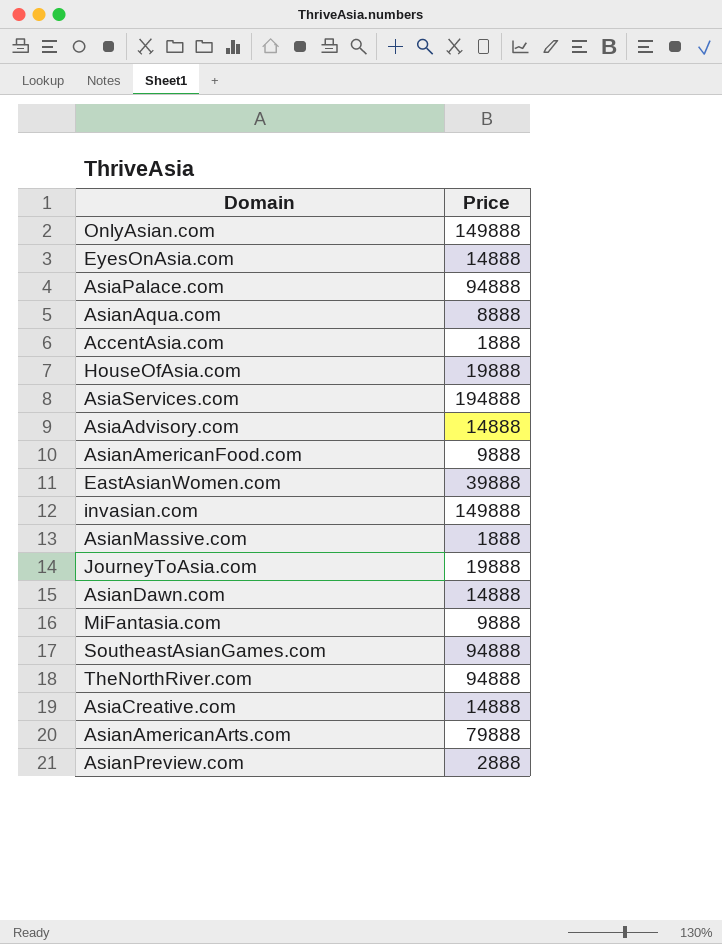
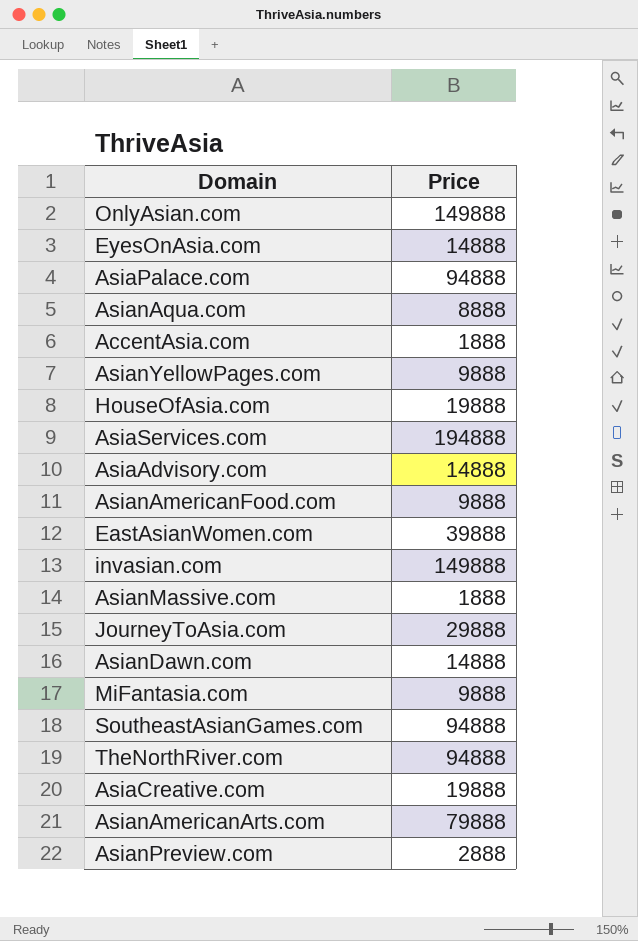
row AsianYellowPages.com: none -> 9888
JourneyToAsia.com | Price: 19888 -> 29888
AsiaCreative.com | Price: 14888 -> 19888

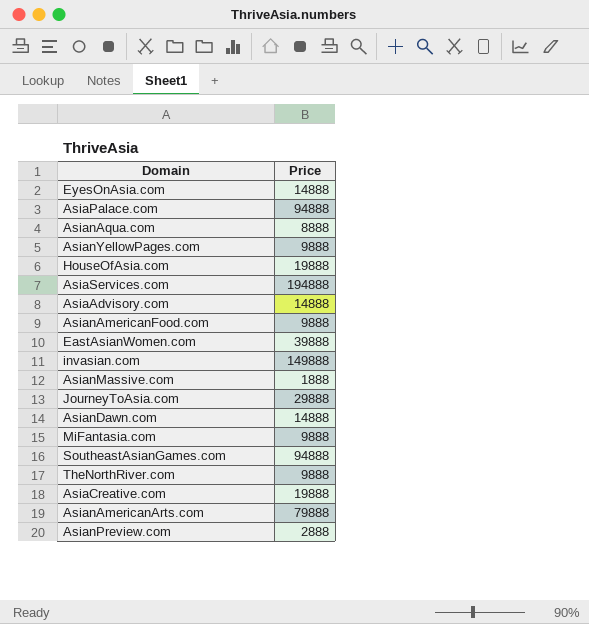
row OnlyAsian.com: 149888 -> none
row AccentAsia.com: 1888 -> none
TheNorthRiver.com | Price: 94888 -> 9888

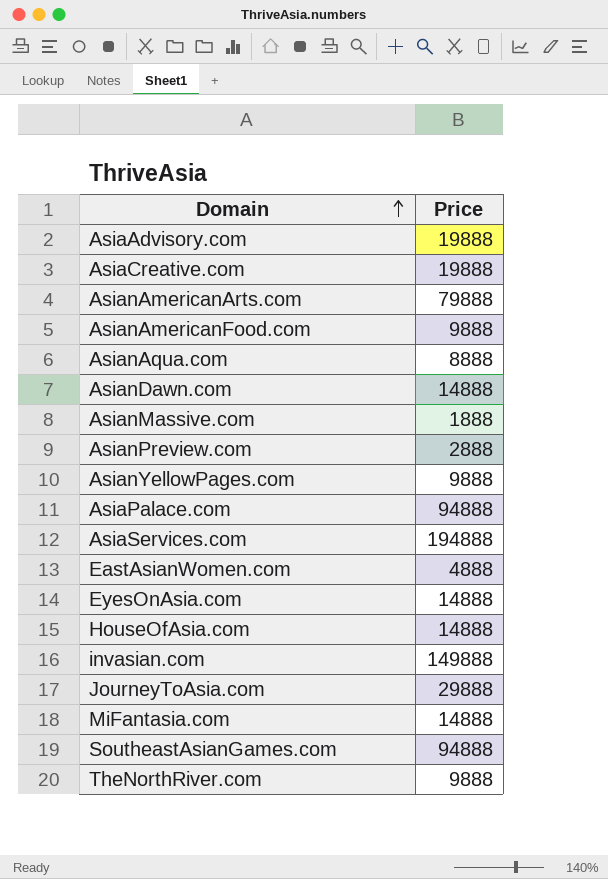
row order: none -> Domain ascending
AsiaAdvisory.com | Price: 14888 -> 19888
EastAsianWomen.com | Price: 39888 -> 4888
HouseOfAsia.com | Price: 19888 -> 14888
MiFantasia.com | Price: 9888 -> 14888

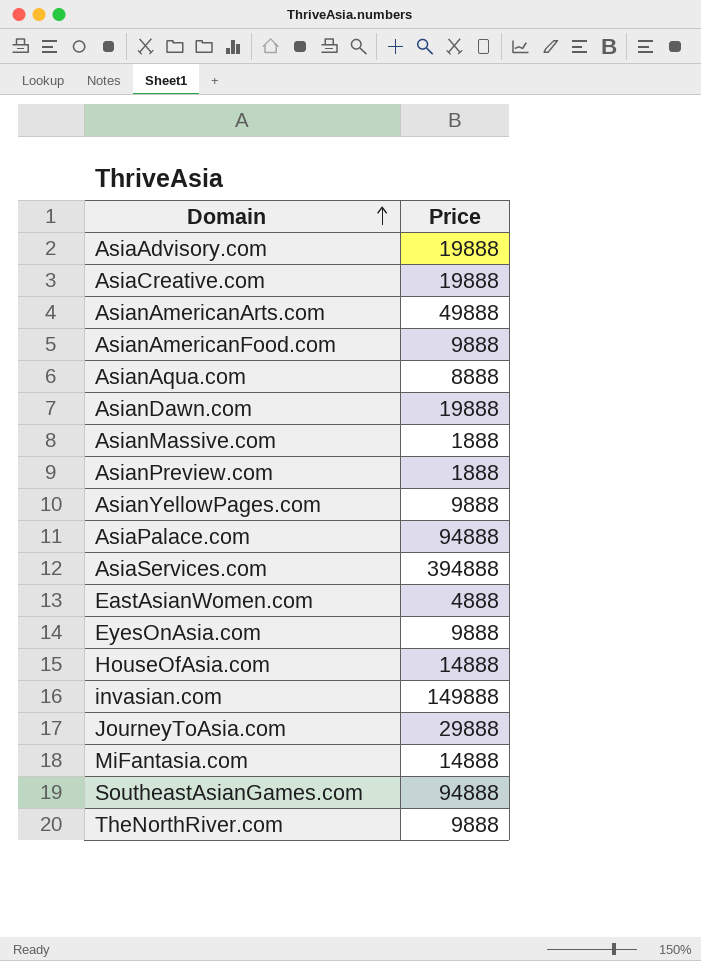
AsianAmericanArts.com | Price: 79888 -> 49888
AsianDawn.com | Price: 14888 -> 19888
AsianPreview.com | Price: 2888 -> 1888
AsiaServices.com | Price: 194888 -> 394888
EyesOnAsia.com | Price: 14888 -> 9888

